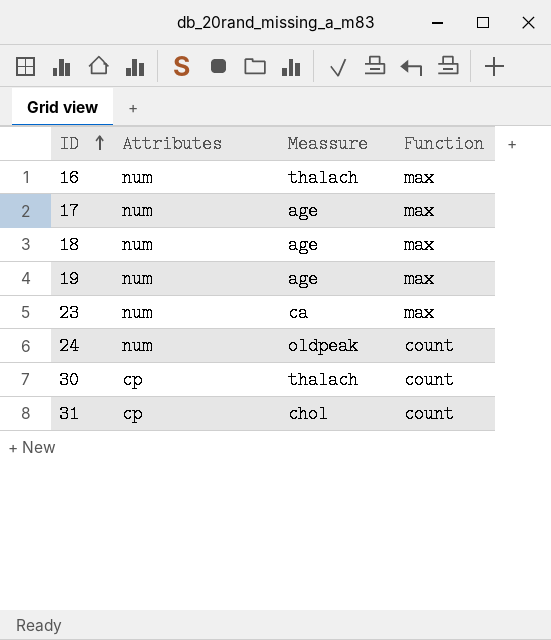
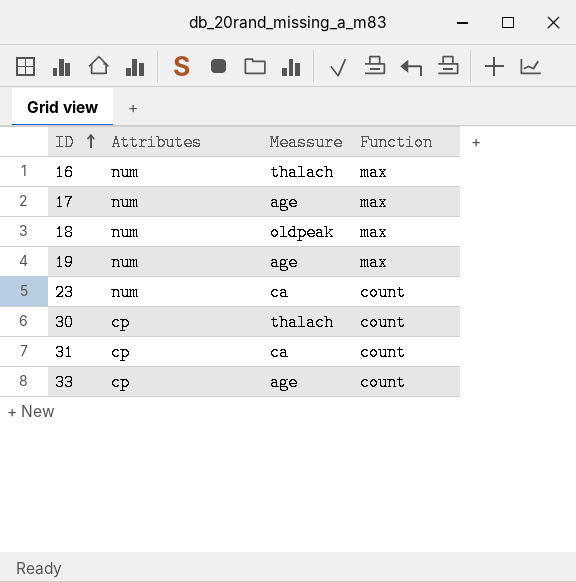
row 24: num | oldpeak | count -> none
18 | Meassure: age -> oldpeak
23 | Function: max -> count
31 | Meassure: chol -> ca
row 33: none -> cp | age | count

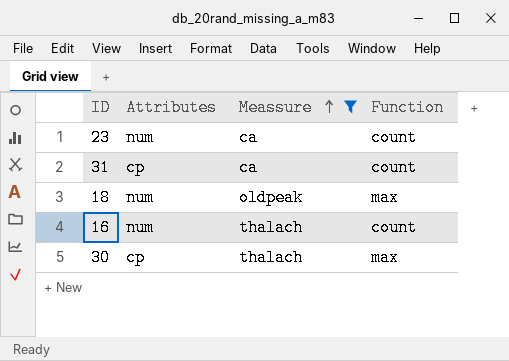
filter: none -> Meassure != age
row order: ID ascending -> Meassure ascending
16 | Function: max -> count
30 | Function: count -> max

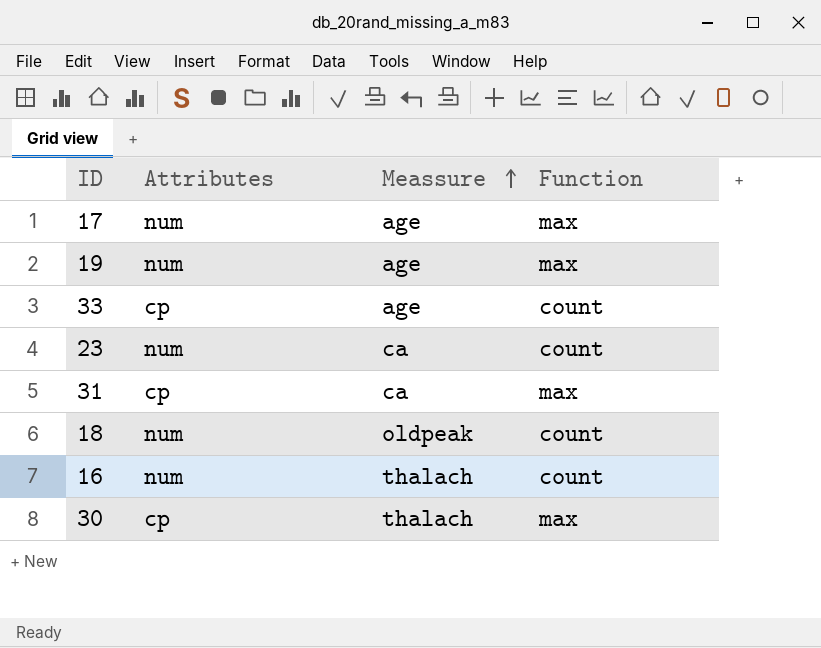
filter: Meassure != age -> none
31 | Function: count -> max
18 | Function: max -> count

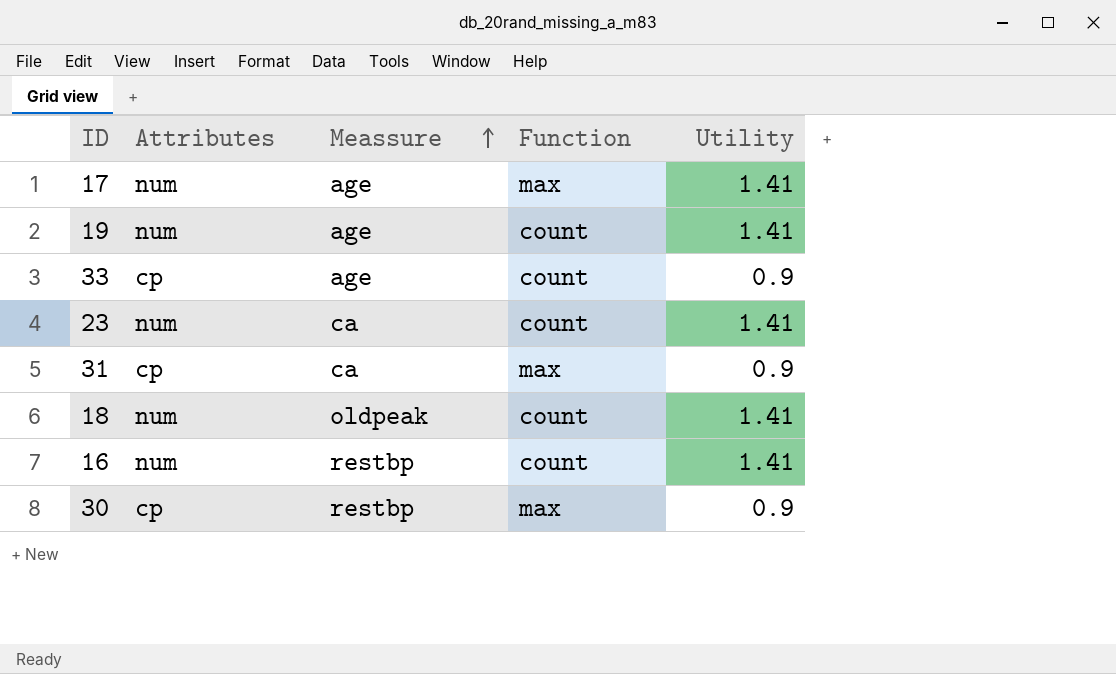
column Utility | position: none -> 5
19 | Function: max -> count
16 | Meassure: thalach -> restbp
30 | Meassure: thalach -> restbp

